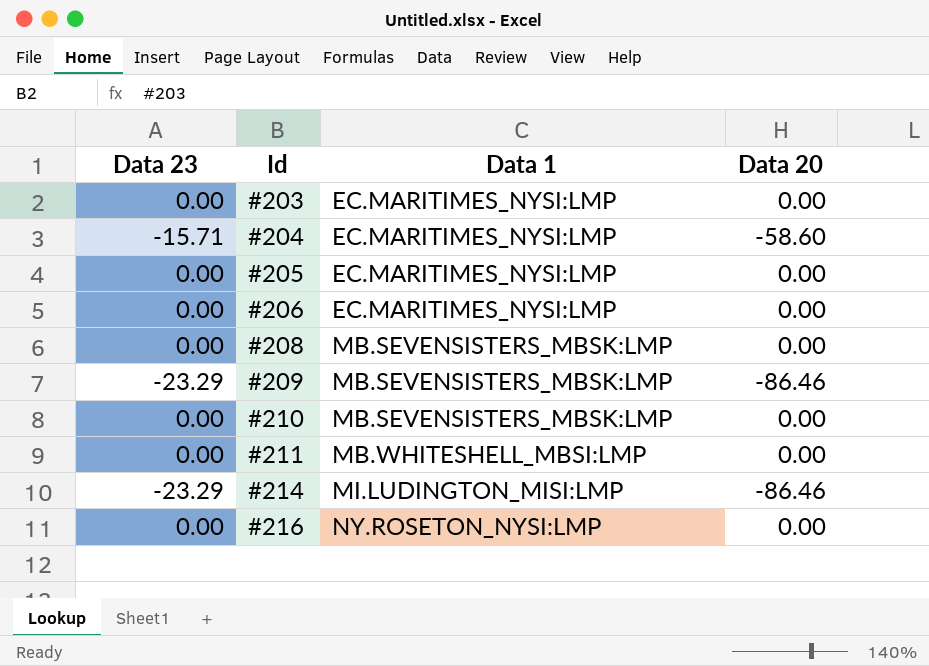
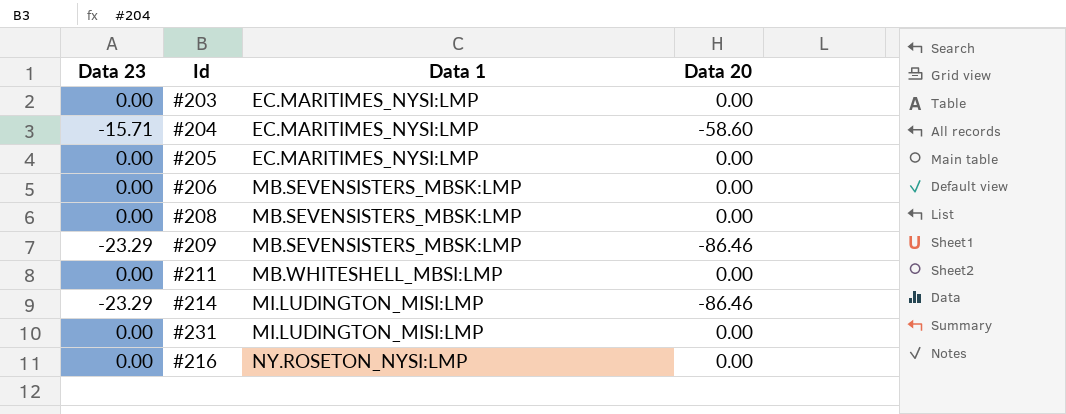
row #210: 0.00 | MB.SEVENSISTERS_MBSK:LMP | 0.00 -> none
#206 | Data 1: EC.MARITIMES_NYSI:LMP -> MB.SEVENSISTERS_MBSK:LMP
row #231: none -> 0.00 | MI.LUDINGTON_MISI:LMP | 0.00

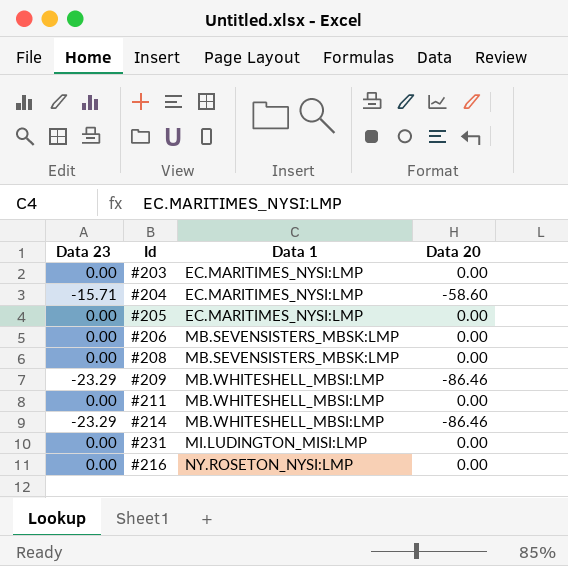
#209 | Data 1: MB.SEVENSISTERS_MBSK:LMP -> MB.WHITESHELL_MBSI:LMP
#214 | Data 1: MI.LUDINGTON_MISI:LMP -> MB.WHITESHELL_MBSI:LMP

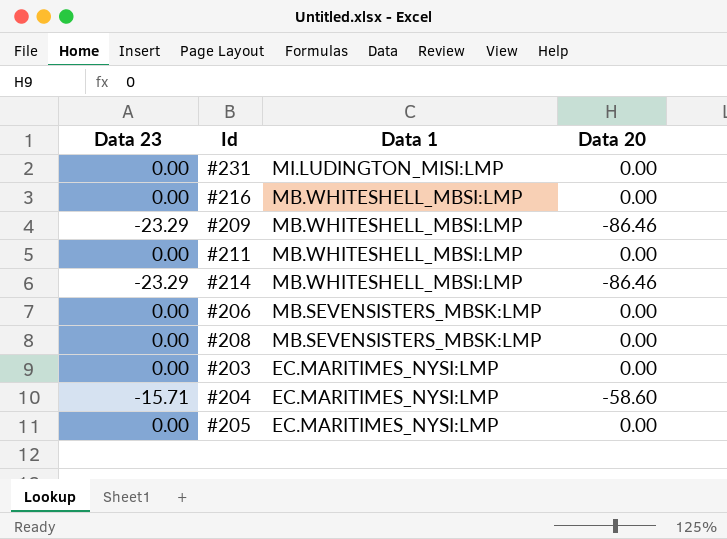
row order: Data 1 ascending -> Data 1 descending
#216 | Data 1: NY.ROSETON_NYSI:LMP -> MB.WHITESHELL_MBSI:LMP

